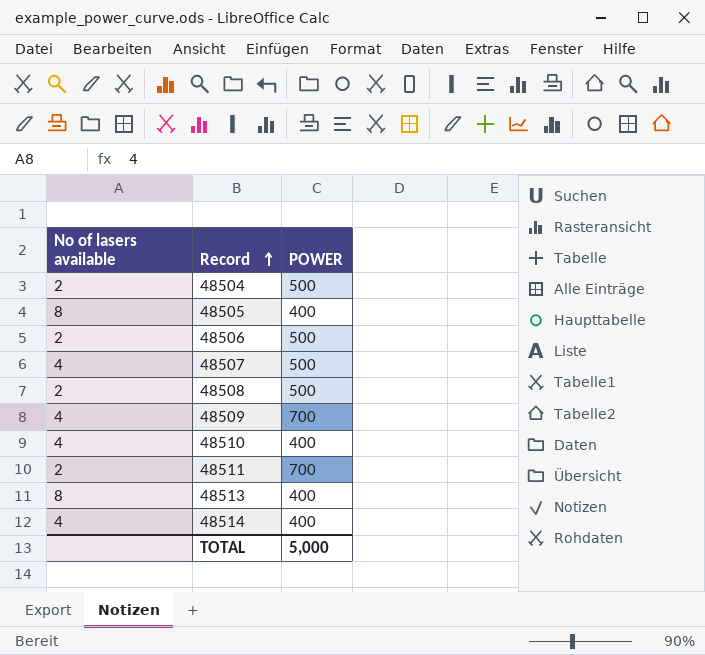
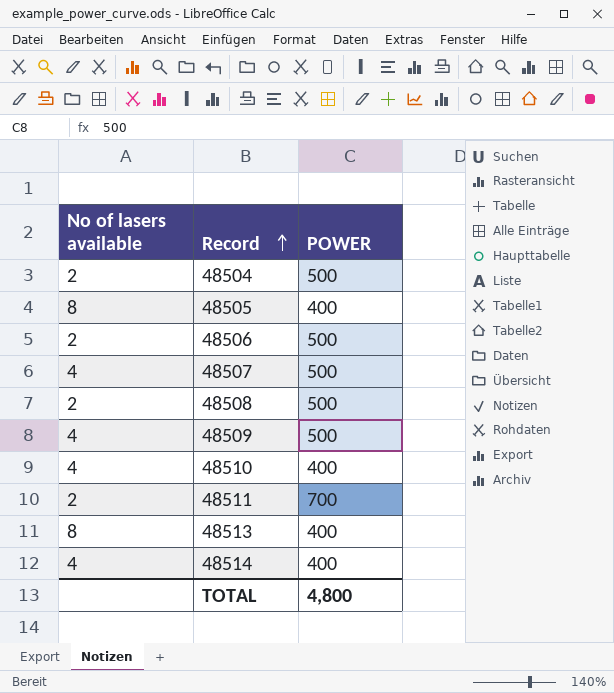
48509 | POWER: 700 -> 500
TOTAL | POWER: 5,000 -> 4,800

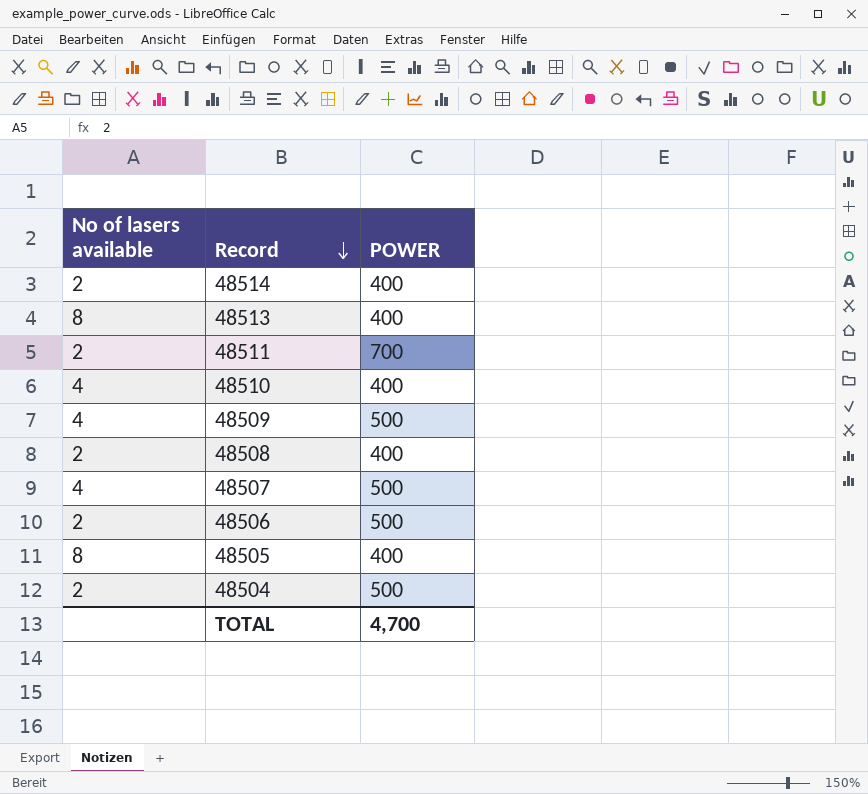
row order: Record ascending -> Record descending
48514 | No of lasers available: 4 -> 2
48508 | POWER: 500 -> 400
TOTAL | POWER: 4,800 -> 4,700

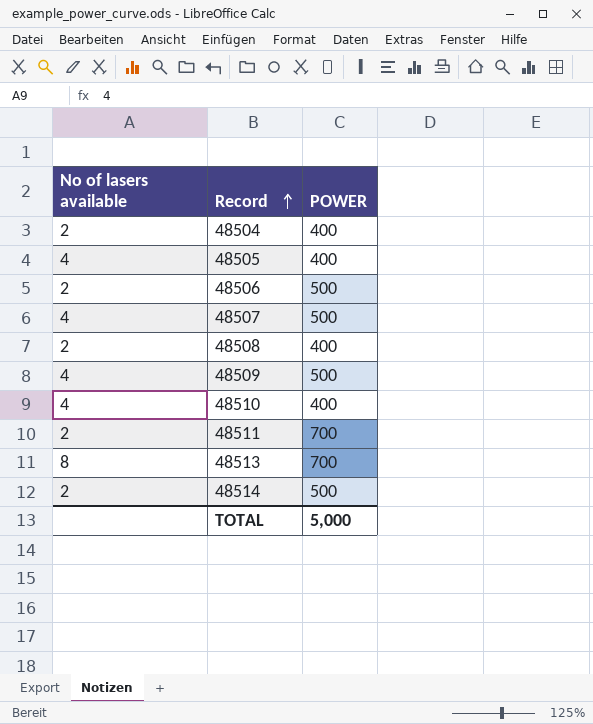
row order: Record descending -> Record ascending
48504 | POWER: 500 -> 400
48505 | No of lasers available: 8 -> 4
48513 | POWER: 400 -> 700
48514 | POWER: 400 -> 500
TOTAL | POWER: 4,700 -> 5,000

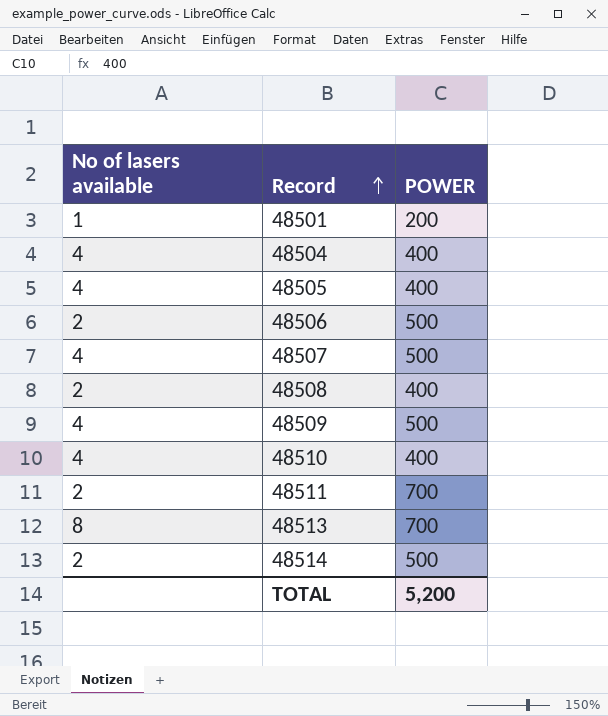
row 48501: none -> 1 | 200
48504 | No of lasers available: 2 -> 4
TOTAL | POWER: 5,000 -> 5,200

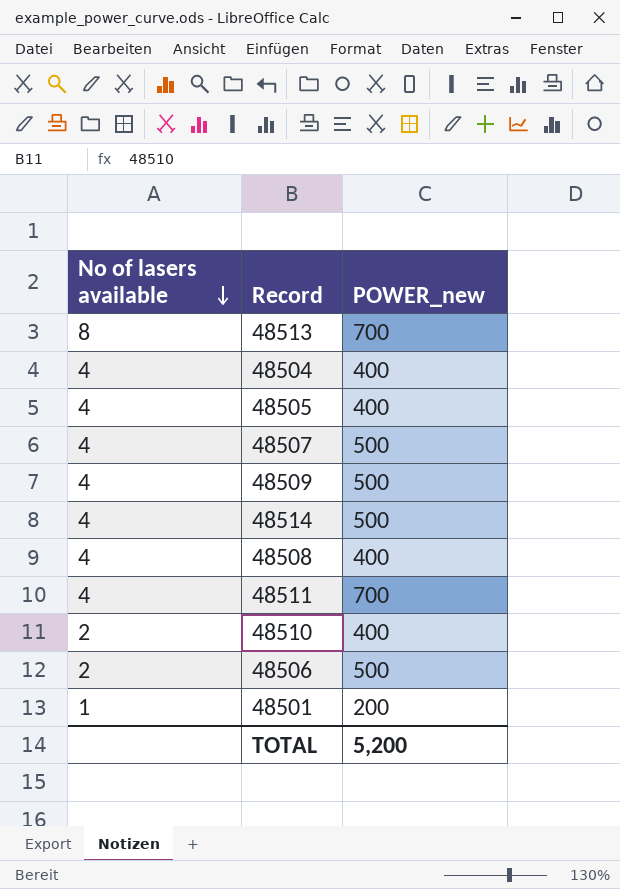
row order: Record ascending -> No of lasers available descending
column name: POWER -> POWER_new
48514 | No of lasers available: 2 -> 4
48508 | No of lasers available: 2 -> 4
48511 | No of lasers available: 2 -> 4
48510 | No of lasers available: 4 -> 2

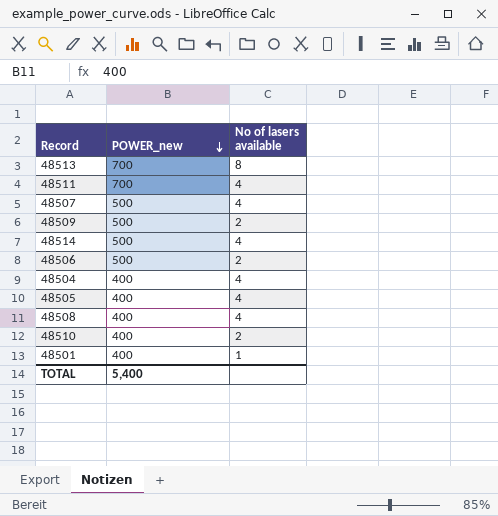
row order: No of lasers available descending -> POWER_new descending
column No of lasers available | position: 1 -> 3
48509 | No of lasers available: 4 -> 2
48501 | POWER_new: 200 -> 400
TOTAL | POWER_new: 5,200 -> 5,400

